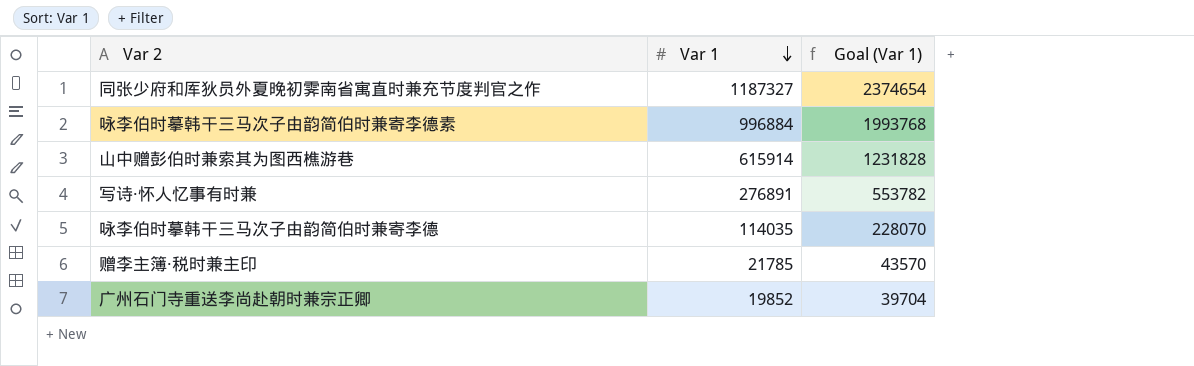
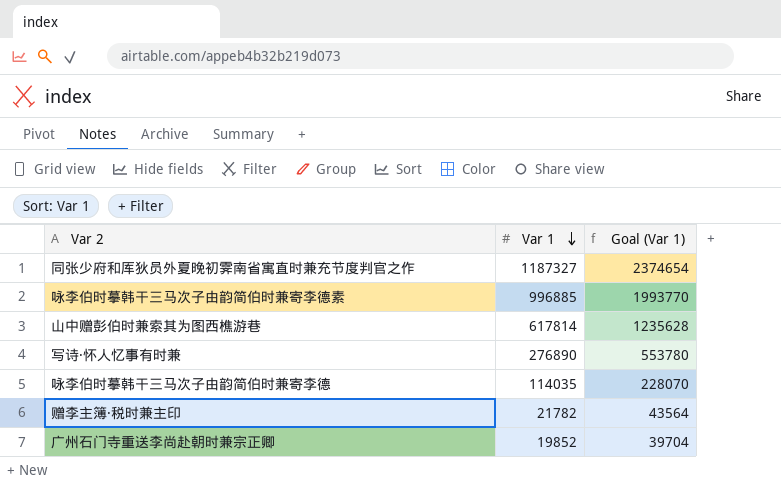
咏李伯时摹韩干三马次子由韵简伯时兼寄李德素 | Var 1: 996884 -> 996885
咏李伯时摹韩干三马次子由韵简伯时兼寄李德素 | Goal (Var 1): 1993768 -> 1993770
山中赠彭伯时兼索其为图西樵游巷 | Var 1: 615914 -> 617814
山中赠彭伯时兼索其为图西樵游巷 | Goal (Var 1): 1231828 -> 1235628
写诗·怀人忆事有时兼 | Var 1: 276891 -> 276890
写诗·怀人忆事有时兼 | Goal (Var 1): 553782 -> 553780
赠李主簿·税时兼主印 | Var 1: 21785 -> 21782
赠李主簿·税时兼主印 | Goal (Var 1): 43570 -> 43564

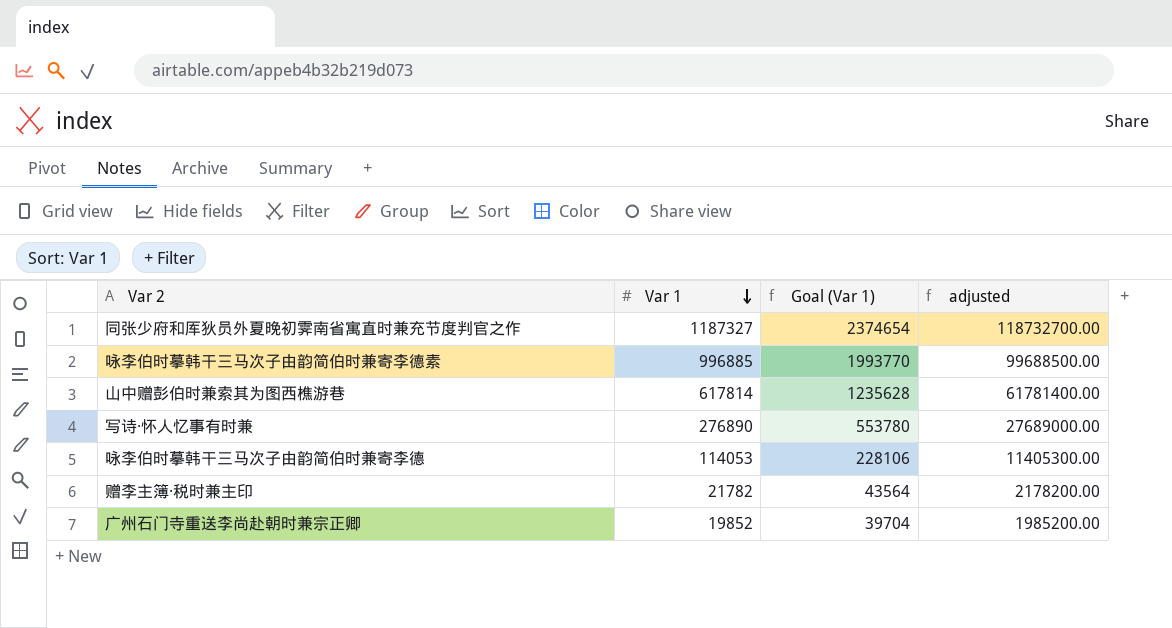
column adjusted | formula: none -> [Var 1] * 100
咏李伯时摹韩干三马次子由韵简伯时兼寄李德 | Var 1: 114035 -> 114053
咏李伯时摹韩干三马次子由韵简伯时兼寄李德 | Goal (Var 1): 228070 -> 228106

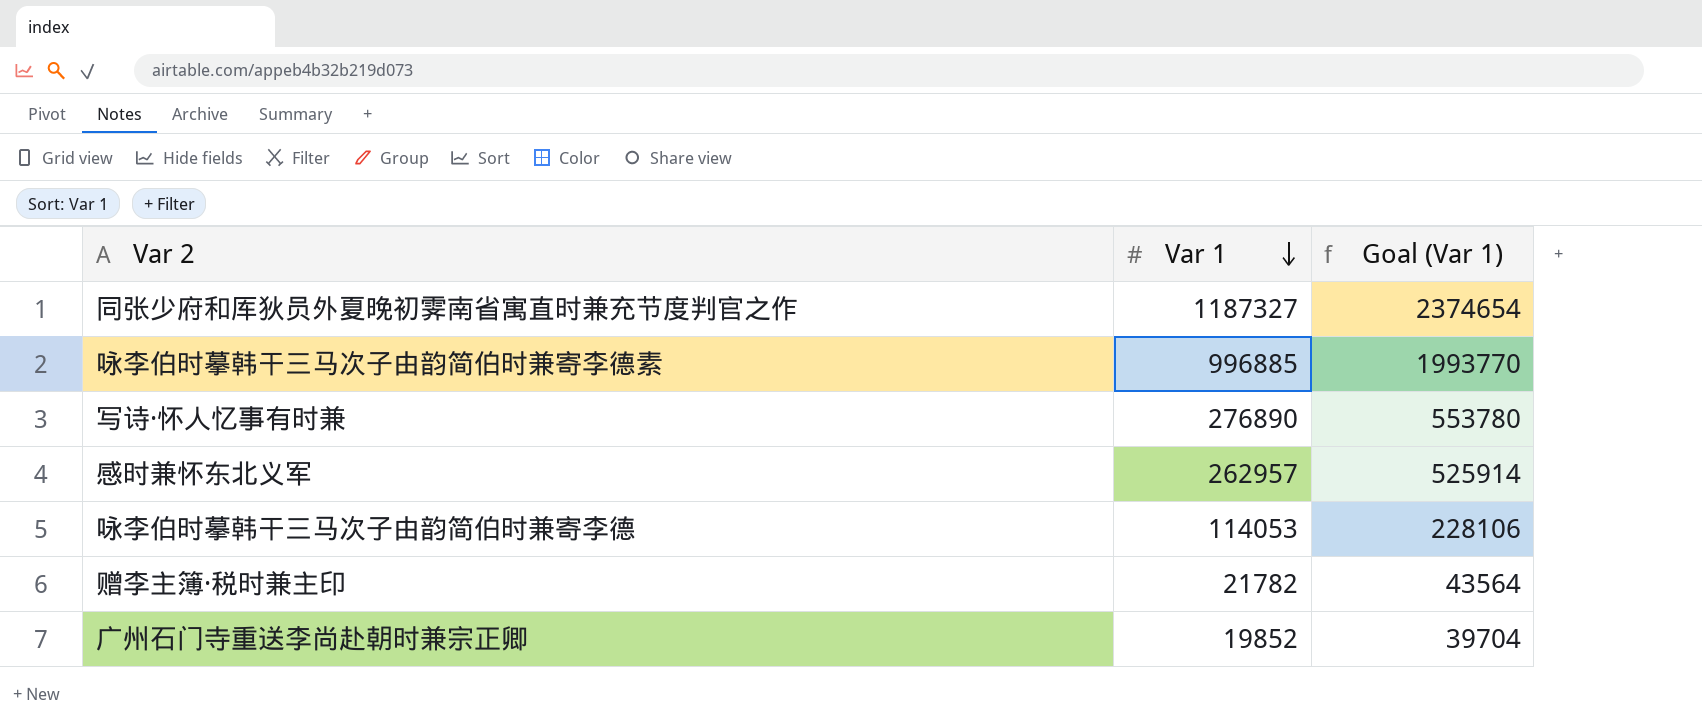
column adjusted | formula: [Var 1] * 100 -> none
row 山中赠彭伯时兼索其为图西樵游巷: 617814 | 1235628 | 61781400.00 -> none
row 感时兼怀东北义军: none -> 262957 | 525914

